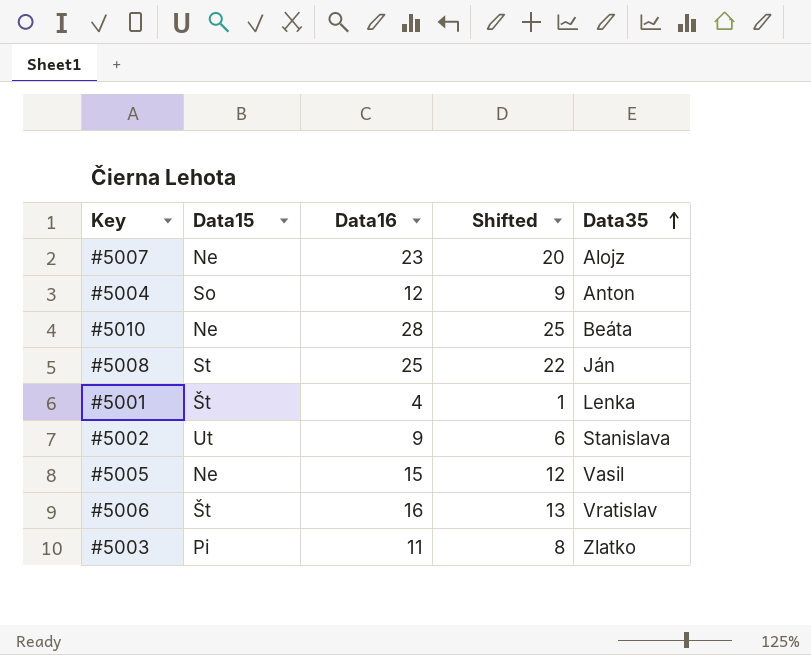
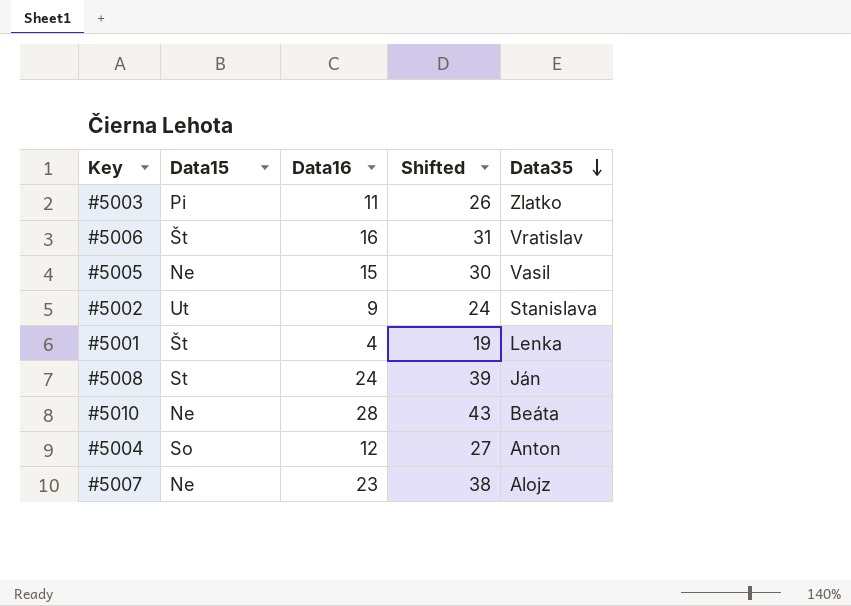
row order: Data35 ascending -> Data35 descending
column Shifted | formula: [Data16] - 3 -> [Data16] + 15
#5008 | Data16: 25 -> 24

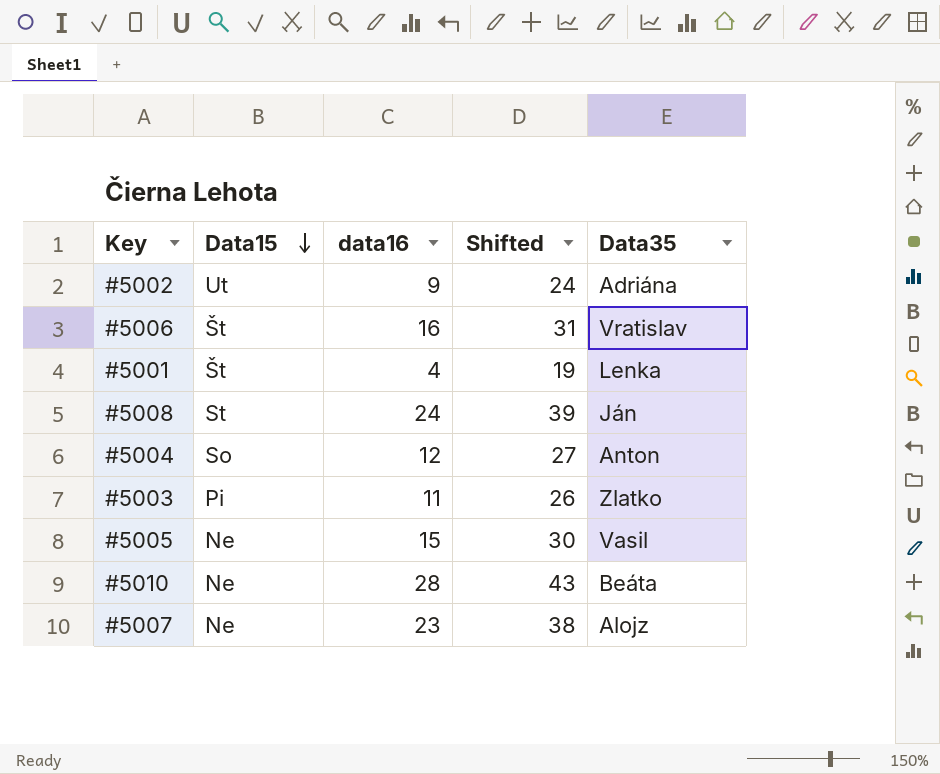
row order: Data35 descending -> Data15 descending
column name: Data16 -> data16
#5002 | Data35: Stanislava -> Adriána

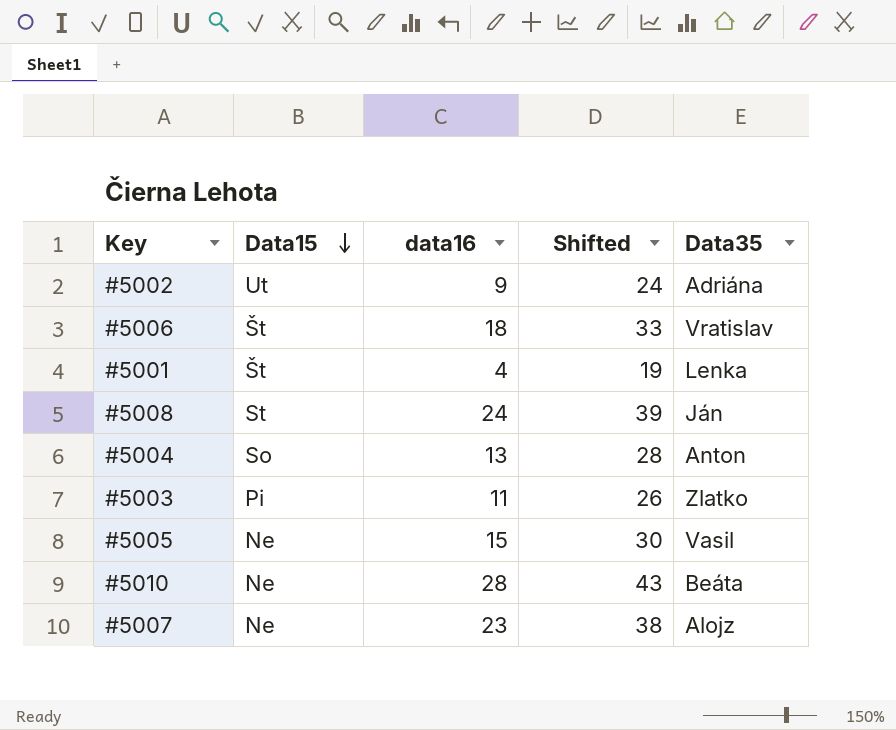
#5006 | data16: 16 -> 18
#5006 | Shifted: 31 -> 33
#5004 | data16: 12 -> 13
#5004 | Shifted: 27 -> 28

